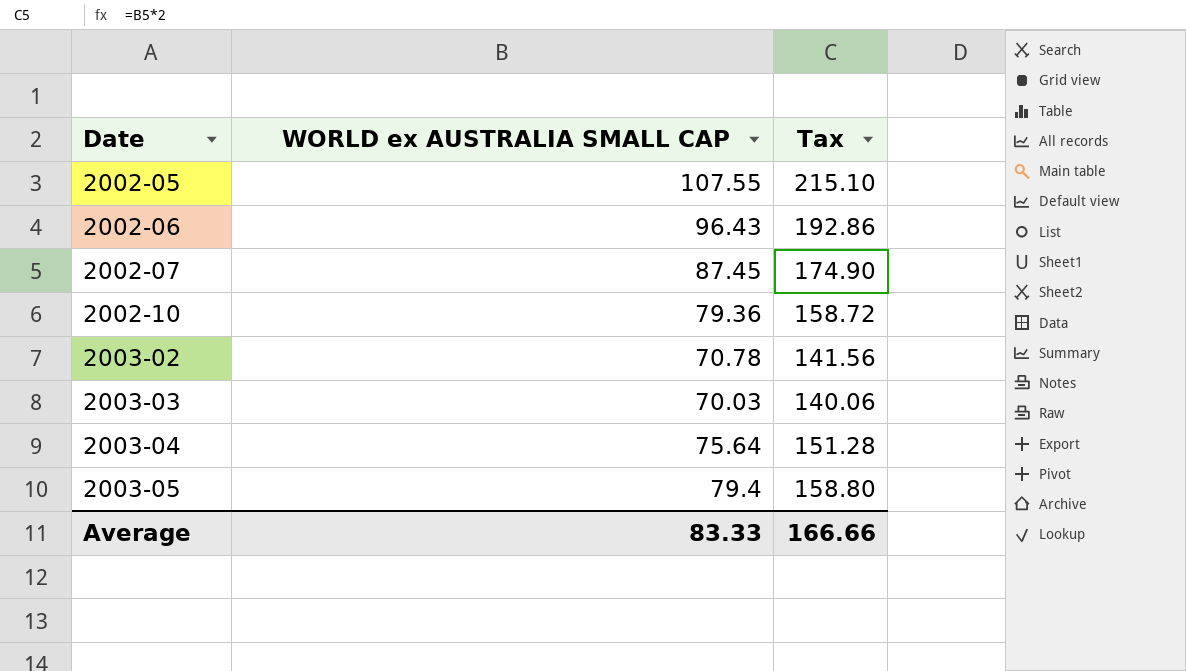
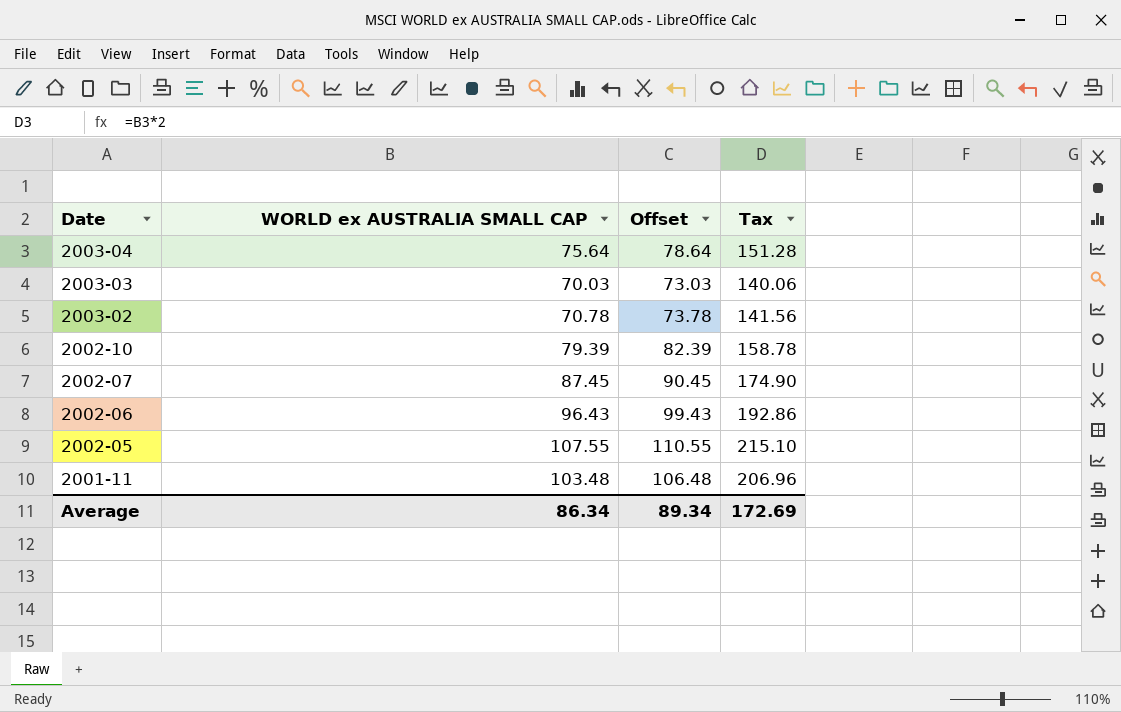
row order: Date ascending -> Date descending
column Offset | formula: none -> [WORLD ex AUSTRALIA SMALL CAP] + 3
row 2003-05: 79.4 | 158.80 -> none
2002-10 | WORLD ex AUSTRALIA SMALL CAP: 79.36 -> 79.39
2002-10 | Tax: 158.72 -> 158.78
row 2001-11: none -> 103.48 | 106.48 | 206.96
Average | WORLD ex AUSTRALIA SMALL CAP: 83.33 -> 86.34
Average | Tax: 166.66 -> 172.69

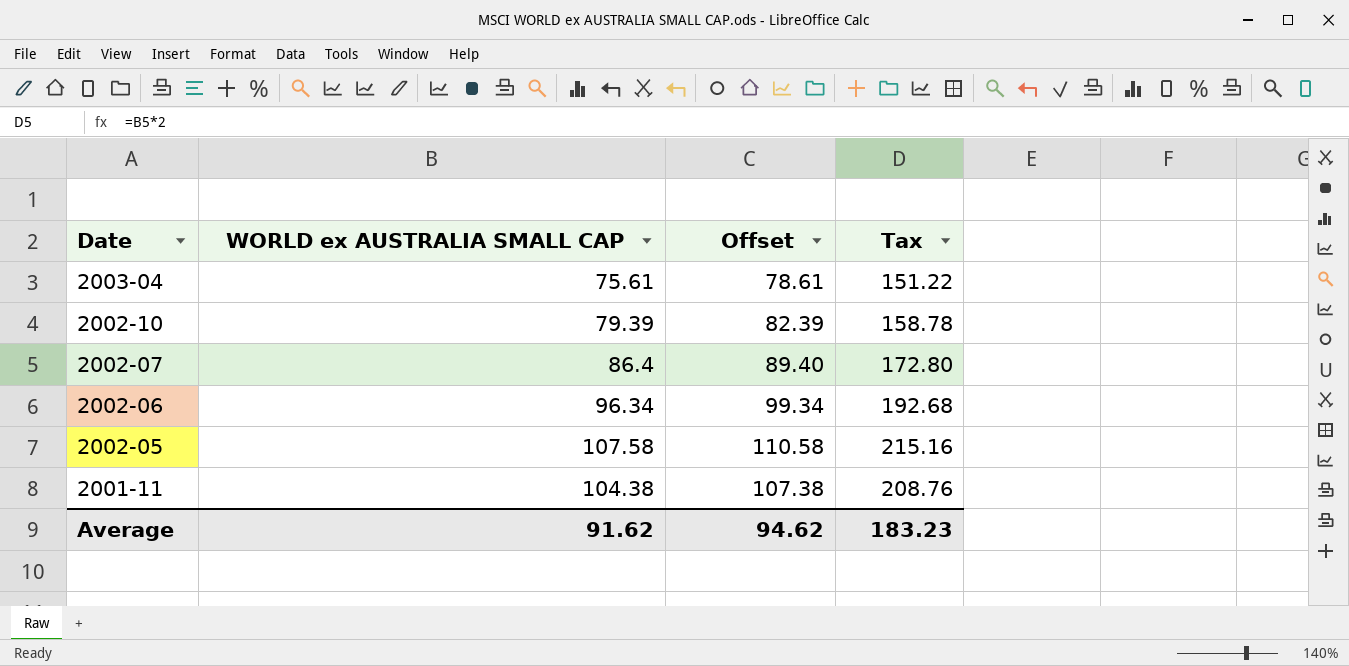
row 2003-03: 70.03 | 73.03 | 140.06 -> none
row 2003-02: 70.78 | 73.78 | 141.56 -> none
2003-04 | WORLD ex AUSTRALIA SMALL CAP: 75.64 -> 75.61
2003-04 | Offset: 78.64 -> 78.61
2003-04 | Tax: 151.28 -> 151.22
2002-07 | WORLD ex AUSTRALIA SMALL CAP: 87.45 -> 86.4
2002-07 | Offset: 90.45 -> 89.40
2002-07 | Tax: 174.90 -> 172.80
2002-06 | WORLD ex AUSTRALIA SMALL CAP: 96.43 -> 96.34
2002-06 | Offset: 99.43 -> 99.34
2002-06 | Tax: 192.86 -> 192.68
2002-05 | WORLD ex AUSTRALIA SMALL CAP: 107.55 -> 107.58
2002-05 | Offset: 110.55 -> 110.58
2002-05 | Tax: 215.10 -> 215.16
2001-11 | WORLD ex AUSTRALIA SMALL CAP: 103.48 -> 104.38
2001-11 | Offset: 106.48 -> 107.38
2001-11 | Tax: 206.96 -> 208.76
Average | WORLD ex AUSTRALIA SMALL CAP: 86.34 -> 91.62
Average | Offset: 89.34 -> 94.62
Average | Tax: 172.69 -> 183.23

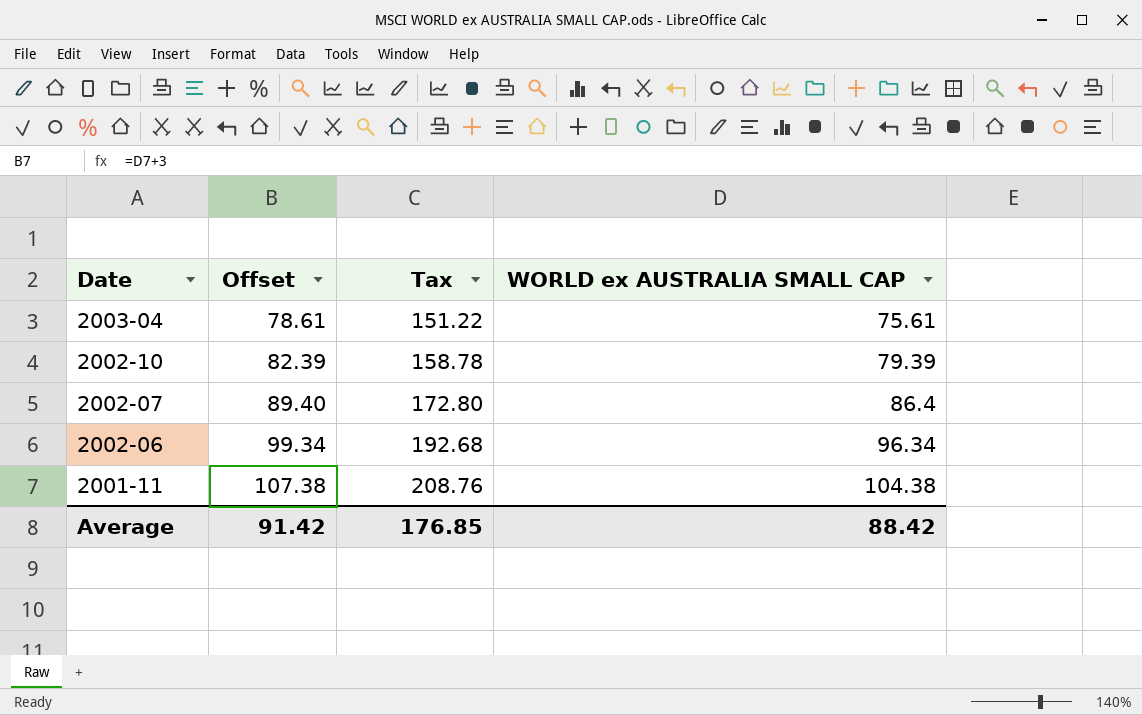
column WORLD ex AUSTRALIA SMALL CAP | position: 2 -> 4
row 2002-05: 107.58 | 110.58 | 215.16 -> none
Average | Offset: 94.62 -> 91.42
Average | Tax: 183.23 -> 176.85
Average | WORLD ex AUSTRALIA SMALL CAP: 91.62 -> 88.42

